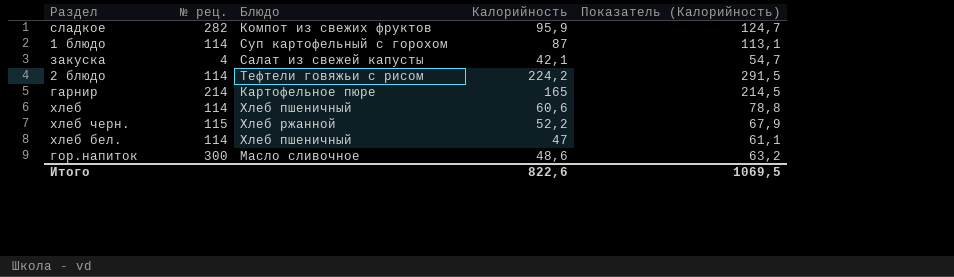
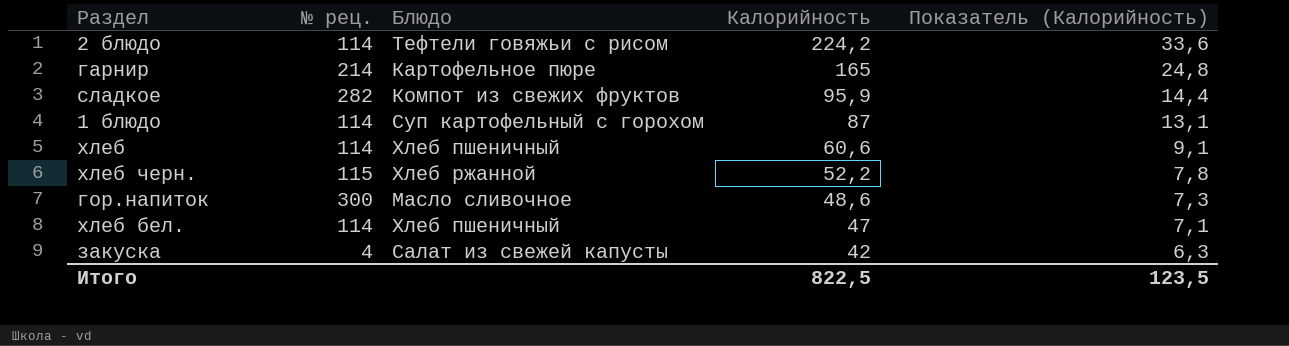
row order: none -> Калорийность descending
column Показатель (Калорийность) | formula: [Калорийность] * 1,3 -> [Калорийность] * 0,15
закуска | Калорийность: 42,1 -> 42
Итого | Калорийность: 822,6 -> 822,5
Итого | Показатель (Калорийность): 1069,5 -> 123,5

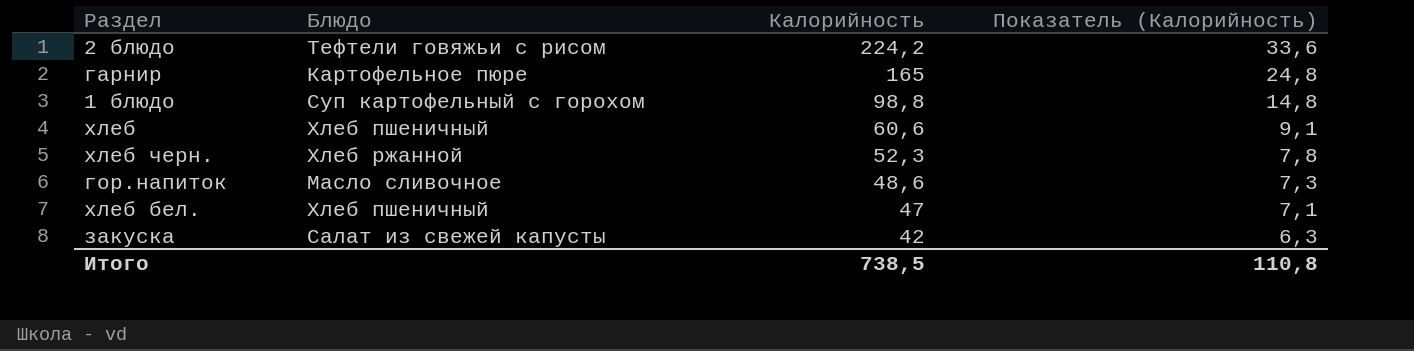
column № рец. | position: 2 -> none
row сладкое: 282 | Компот из свежих фруктов | 95,9 | 14,4 -> none
1 блюдо | Калорийность: 87 -> 98,8
1 блюдо | Показатель (Калорийность): 13,1 -> 14,8
хлеб черн. | Калорийность: 52,2 -> 52,3
Итого | Калорийность: 822,5 -> 738,5
Итого | Показатель (Калорийность): 123,5 -> 110,8

